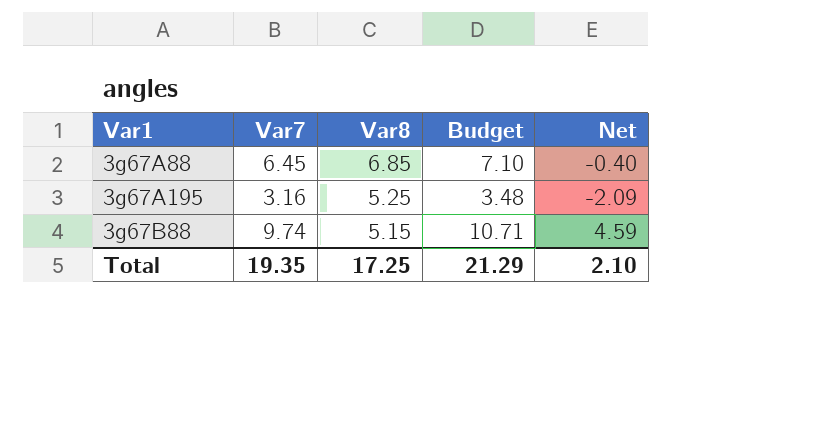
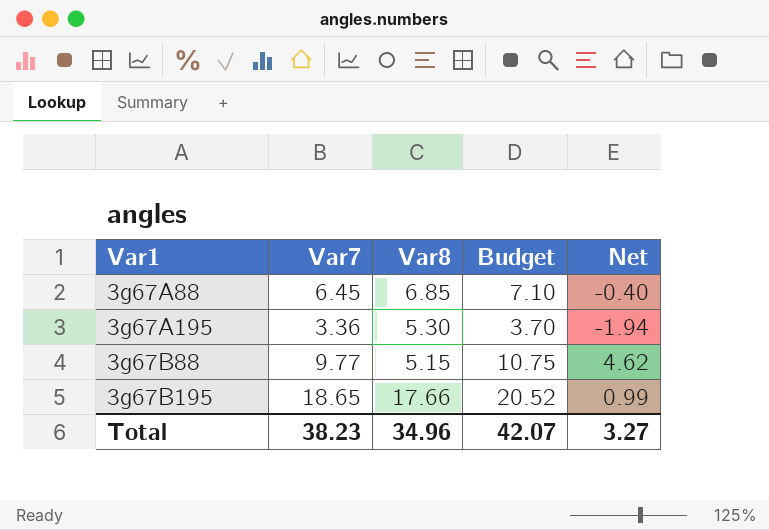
3g67A195 | Var7: 3.16 -> 3.36
3g67A195 | Var8: 5.25 -> 5.30
3g67A195 | Budget: 3.48 -> 3.70
3g67A195 | Net: -2.09 -> -1.94
3g67B88 | Var7: 9.74 -> 9.77
3g67B88 | Budget: 10.71 -> 10.75
3g67B88 | Net: 4.59 -> 4.62
row 3g67B195: none -> 18.65 | 17.66 | 20.52 | 0.99
Total | Var7: 19.35 -> 38.23
Total | Var8: 17.25 -> 34.96
Total | Budget: 21.29 -> 42.07
Total | Net: 2.10 -> 3.27

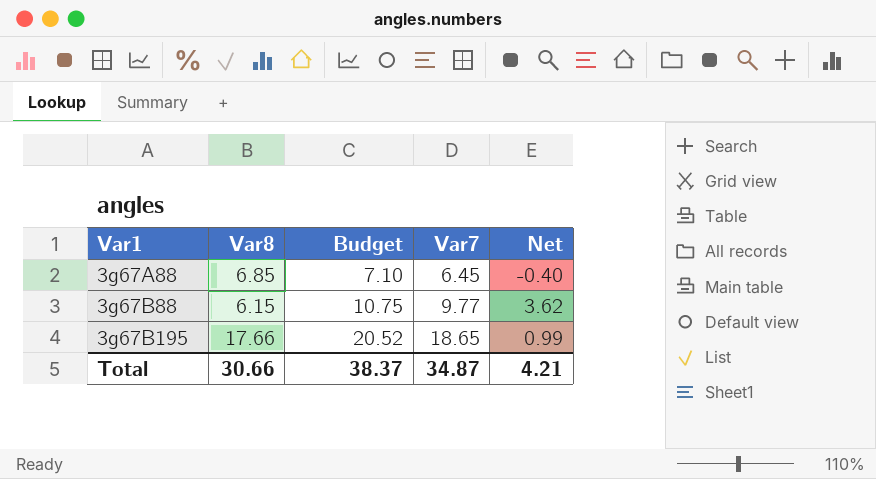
column Var7 | position: 2 -> 4
row 3g67A195: 3.36 | 5.30 | 3.70 | -1.94 -> none
3g67B88 | Var8: 5.15 -> 6.15
3g67B88 | Net: 4.62 -> 3.62
Total | Var8: 34.96 -> 30.66
Total | Budget: 42.07 -> 38.37
Total | Var7: 38.23 -> 34.87
Total | Net: 3.27 -> 4.21

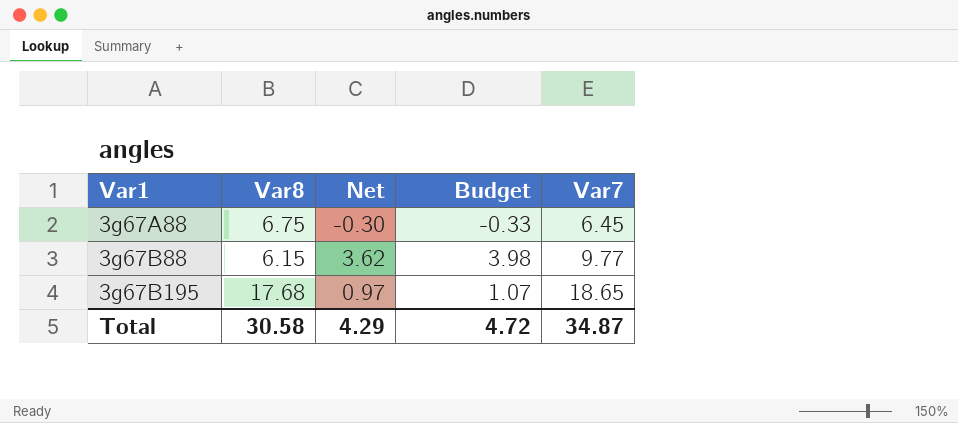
column Net | position: 5 -> 3
column Budget | formula: [Var7] * 1.1 -> [Net] * 1.1
3g67A88 | Var8: 6.85 -> 6.75
3g67A88 | Net: -0.40 -> -0.30
3g67B195 | Var8: 17.66 -> 17.68
3g67B195 | Net: 0.99 -> 0.97
Total | Var8: 30.66 -> 30.58
Total | Net: 4.21 -> 4.29
Total | Budget: 38.37 -> 4.72

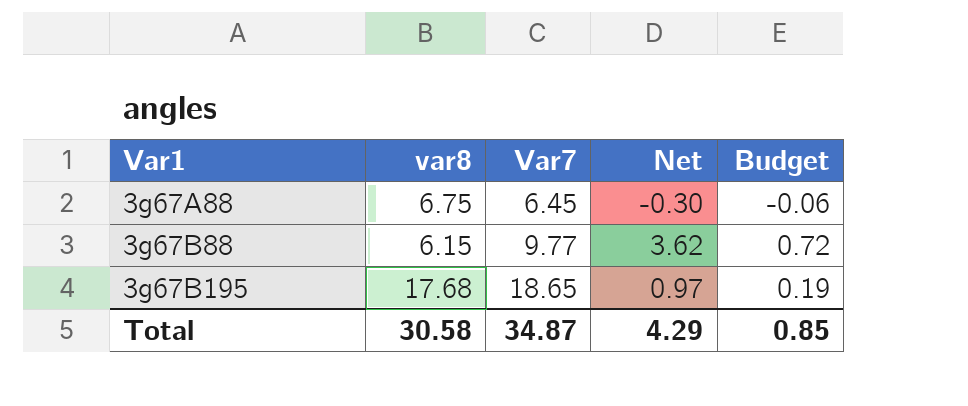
column name: Var8 -> var8
column Var7 | position: 5 -> 3
column Budget | formula: [Net] * 1.1 -> [Net] * 0.2
Total | Budget: 4.72 -> 0.85

